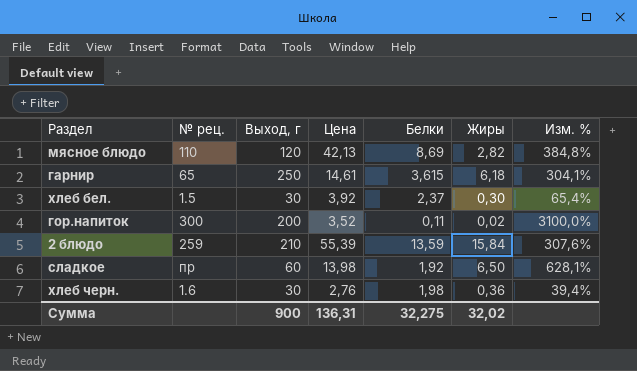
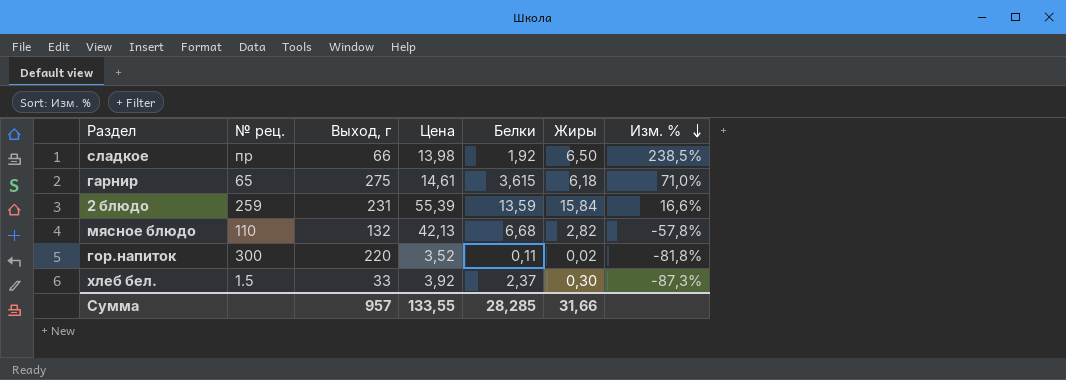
row order: none -> Изм. % descending
column Изм. % | formula: ([Цена] - [Белки]) / [Белки] -> ([Жиры] - [Белки]) / [Белки]
row хлеб черн.: 1.6 | 30 | 2,76 | 1,98 | 0,36 | 39,4% -> none
сладкое | Выход, г: 60 -> 66
гарнир | Выход, г: 250 -> 275
2 блюдо | Выход, г: 210 -> 231
мясное блюдо | Выход, г: 120 -> 132
мясное блюдо | Белки: 8,69 -> 6,68
гор.напиток | Выход, г: 200 -> 220
хлеб бел. | Выход, г: 30 -> 33
Сумма | Выход, г: 900 -> 957
Сумма | Цена: 136,31 -> 133,55
Сумма | Белки: 32,275 -> 28,285
Сумма | Жиры: 32,02 -> 31,66

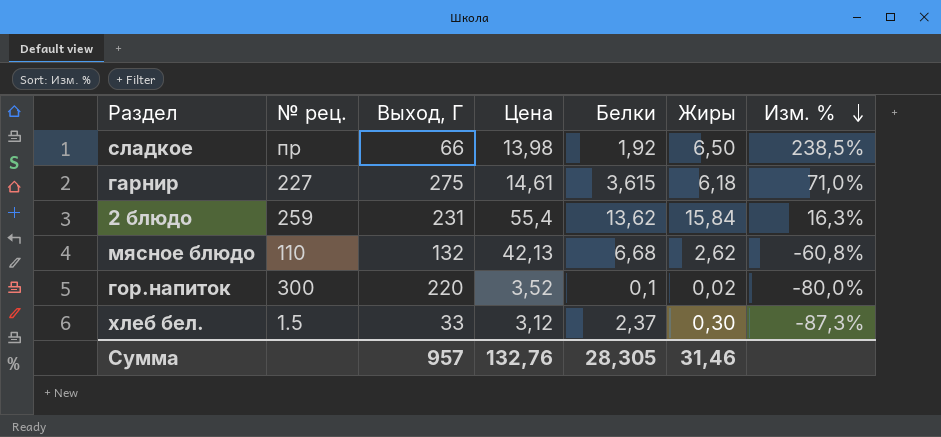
column name: Выход, г -> Выход, Г
гарнир | № рец.: 65 -> 227
2 блюдо | Цена: 55,39 -> 55,4
2 блюдо | Белки: 13,59 -> 13,62
2 блюдо | Изм. %: 16,6% -> 16,3%
мясное блюдо | Жиры: 2,82 -> 2,62
мясное блюдо | Изм. %: -57,8% -> -60,8%
гор.напиток | Белки: 0,11 -> 0,1
гор.напиток | Изм. %: -81,8% -> -80,0%
хлеб бел. | Цена: 3,92 -> 3,12
Сумма | Цена: 133,55 -> 132,76
Сумма | Белки: 28,285 -> 28,305
Сумма | Жиры: 31,66 -> 31,46

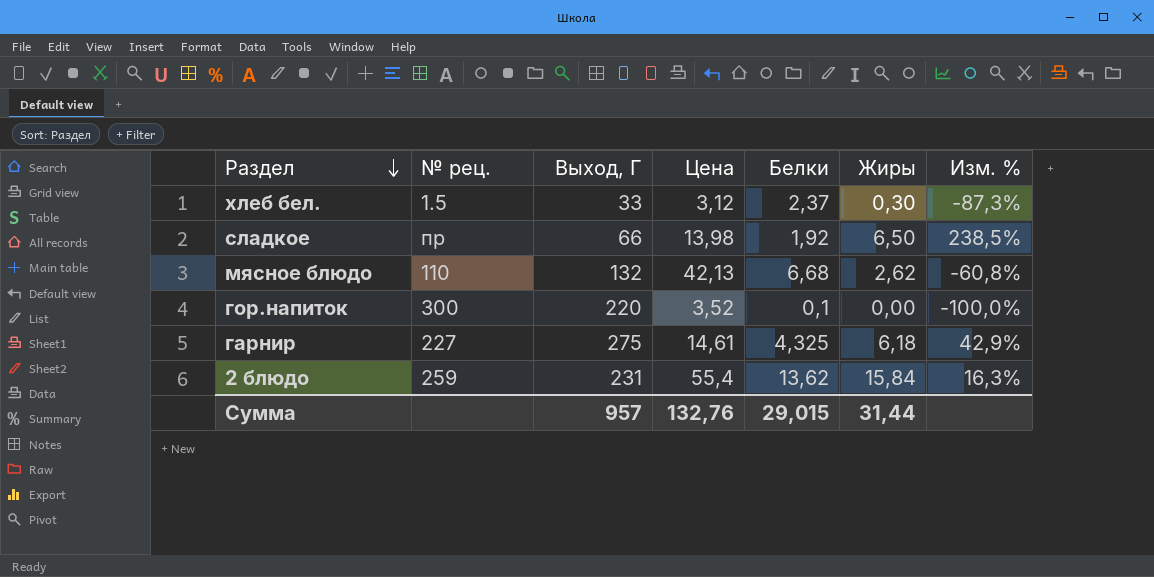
row order: Изм. % descending -> Раздел descending
гор.напиток | Жиры: 0,02 -> 0,00
гор.напиток | Изм. %: -80,0% -> -100,0%
гарнир | Белки: 3,615 -> 4,325
гарнир | Изм. %: 71,0% -> 42,9%
Сумма | Белки: 28,305 -> 29,015
Сумма | Жиры: 31,46 -> 31,44

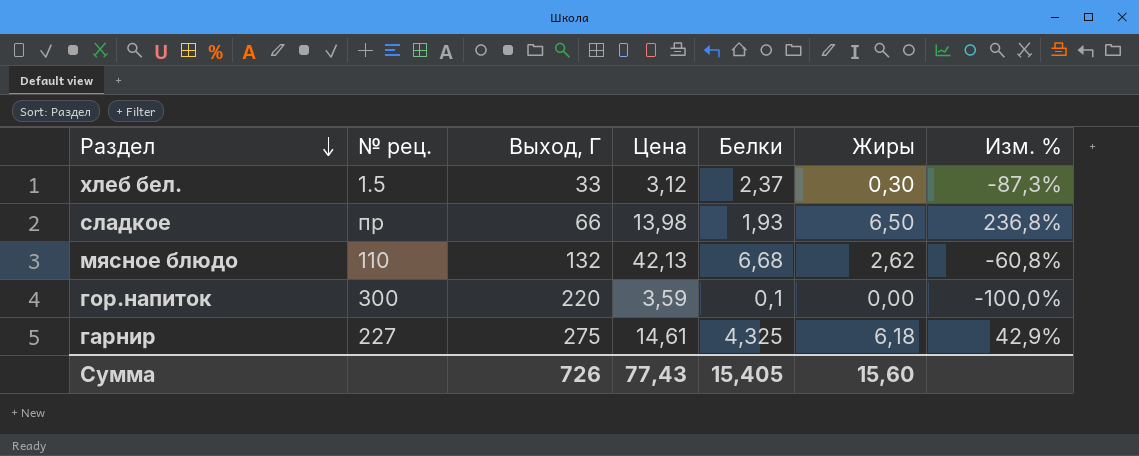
row 2 блюдо: 259 | 231 | 55,4 | 13,62 | 15,84 | 16,3% -> none
сладкое | Белки: 1,92 -> 1,93
сладкое | Изм. %: 238,5% -> 236,8%
гор.напиток | Цена: 3,52 -> 3,59
Сумма | Выход, Г: 957 -> 726
Сумма | Цена: 132,76 -> 77,43
Сумма | Белки: 29,015 -> 15,405
Сумма | Жиры: 31,44 -> 15,60

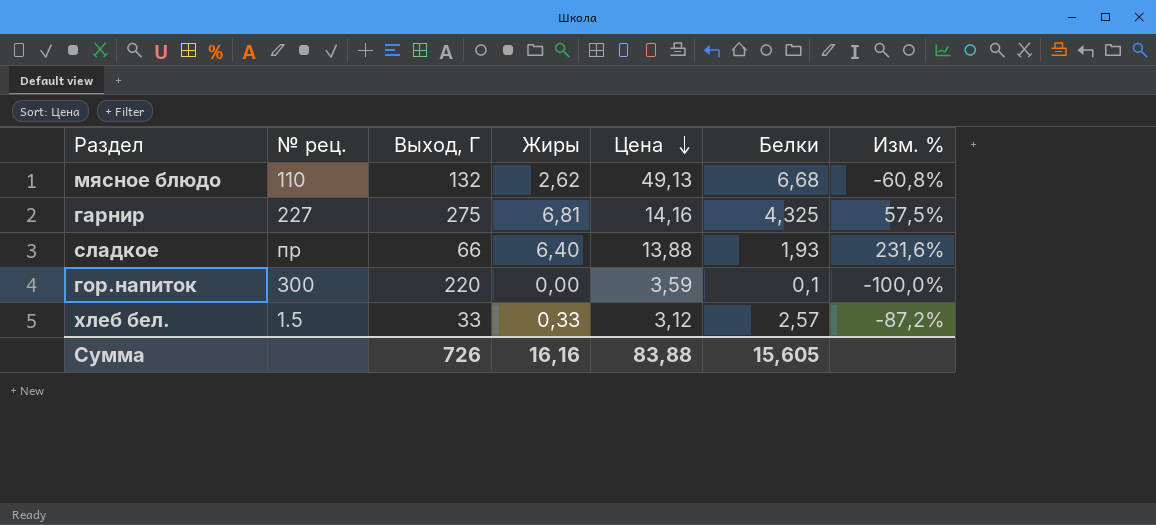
row order: Раздел descending -> Цена descending
column Жиры | position: 6 -> 4
мясное блюдо | Цена: 42,13 -> 49,13
гарнир | Жиры: 6,18 -> 6,81
гарнир | Цена: 14,61 -> 14,16
гарнир | Изм. %: 42,9% -> 57,5%
сладкое | Жиры: 6,50 -> 6,40
сладкое | Цена: 13,98 -> 13,88
сладкое | Изм. %: 236,8% -> 231,6%
хлеб бел. | Жиры: 0,30 -> 0,33
хлеб бел. | Белки: 2,37 -> 2,57
хлеб бел. | Изм. %: -87,3% -> -87,2%
Сумма | Жиры: 15,60 -> 16,16
Сумма | Цена: 77,43 -> 83,88
Сумма | Белки: 15,405 -> 15,605

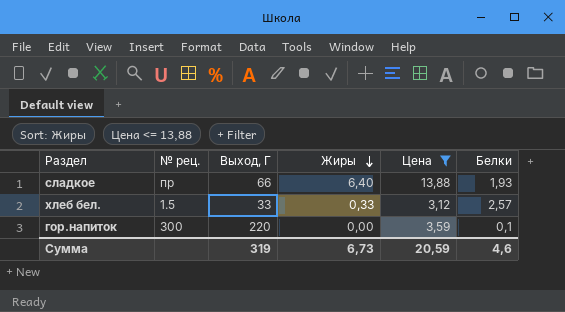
filter: none -> Цена <= 13,88
row order: Цена descending -> Жиры descending
column Изм. % | formula: ([Жиры] - [Белки]) / [Белки] -> none
Сумма | Выход, Г: 726 -> 319
Сумма | Жиры: 16,16 -> 6,73
Сумма | Цена: 83,88 -> 20,59
Сумма | Белки: 15,605 -> 4,6

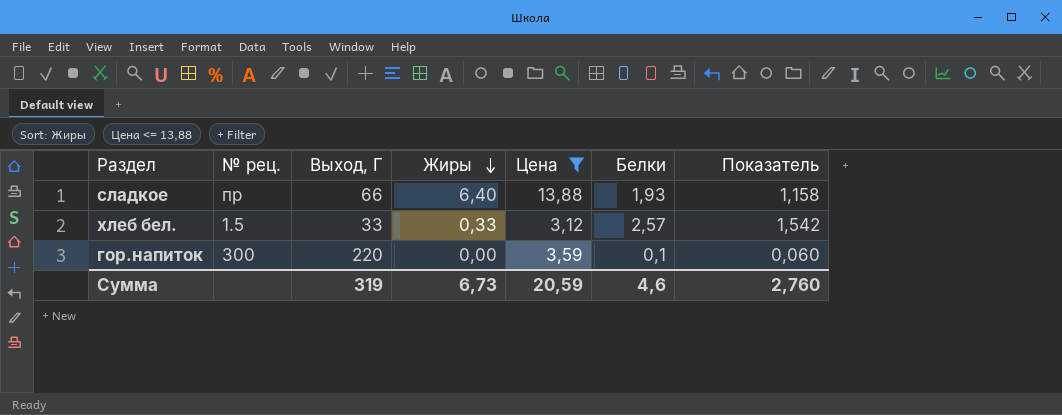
column Показатель | formula: none -> [Белки] * 0,6

